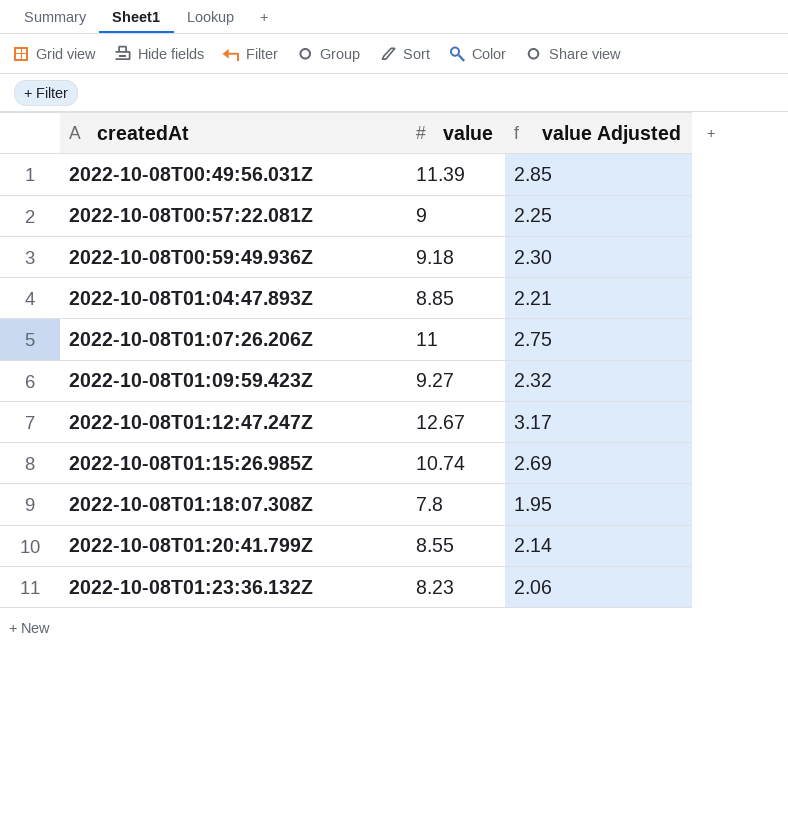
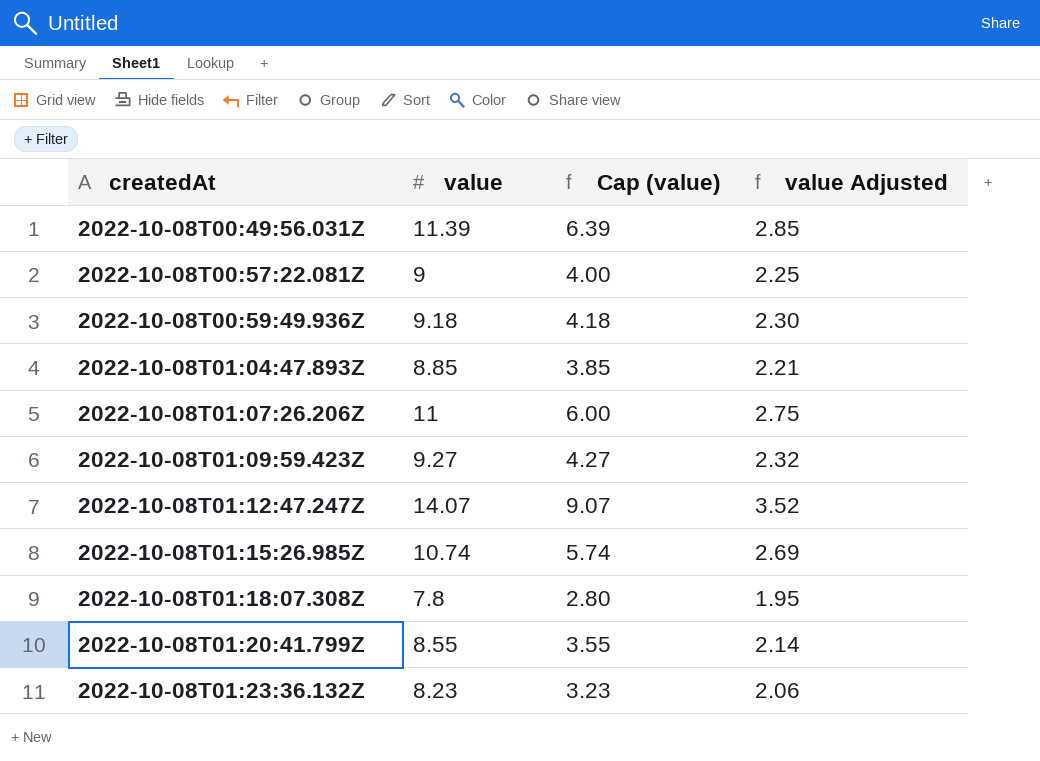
column Cap (value) | formula: none -> [value] - 5
2022-10-08T01:12:47.247Z | value: 12.67 -> 14.07
2022-10-08T01:12:47.247Z | value Adjusted: 3.17 -> 3.52

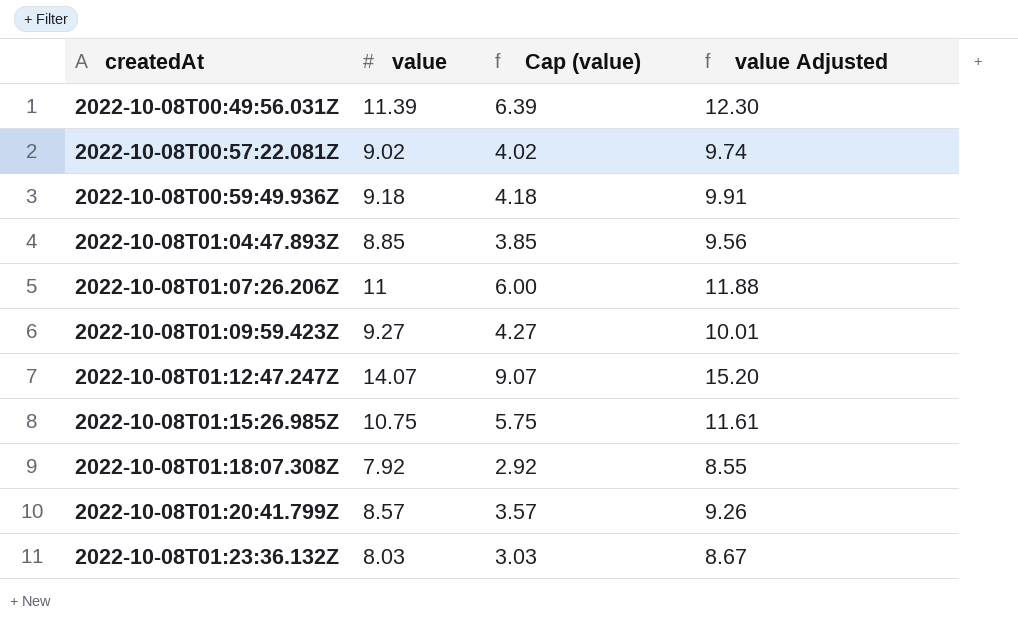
column value Adjusted | formula: [value] * 0.25 -> [value] * 1.08
2022-10-08T00:57:22.081Z | value: 9 -> 9.02
2022-10-08T00:57:22.081Z | Cap (value): 4.00 -> 4.02
2022-10-08T01:15:26.985Z | value: 10.74 -> 10.75
2022-10-08T01:15:26.985Z | Cap (value): 5.74 -> 5.75
2022-10-08T01:18:07.308Z | value: 7.8 -> 7.92
2022-10-08T01:18:07.308Z | Cap (value): 2.80 -> 2.92
2022-10-08T01:20:41.799Z | value: 8.55 -> 8.57
2022-10-08T01:20:41.799Z | Cap (value): 3.55 -> 3.57
2022-10-08T01:23:36.132Z | value: 8.23 -> 8.03
2022-10-08T01:23:36.132Z | Cap (value): 3.23 -> 3.03

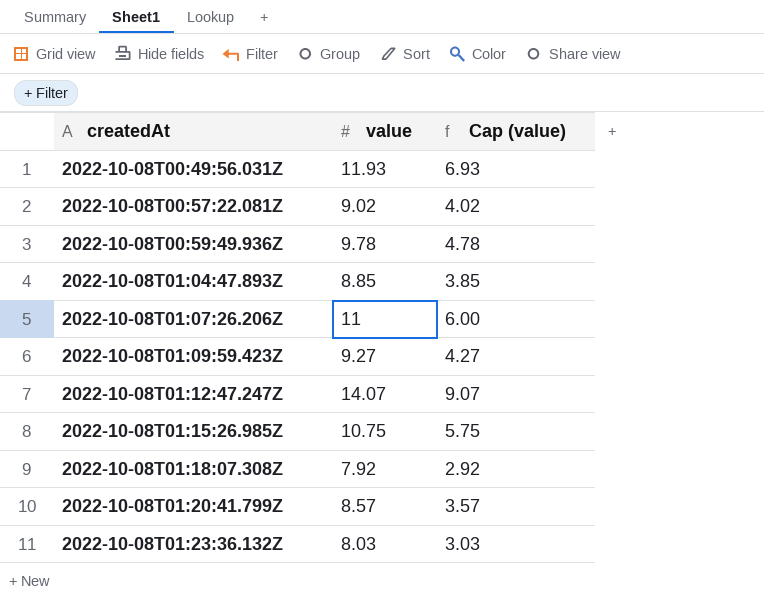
column value Adjusted | formula: [value] * 1.08 -> none
2022-10-08T00:49:56.031Z | value: 11.39 -> 11.93
2022-10-08T00:49:56.031Z | Cap (value): 6.39 -> 6.93
2022-10-08T00:59:49.936Z | value: 9.18 -> 9.78
2022-10-08T00:59:49.936Z | Cap (value): 4.18 -> 4.78

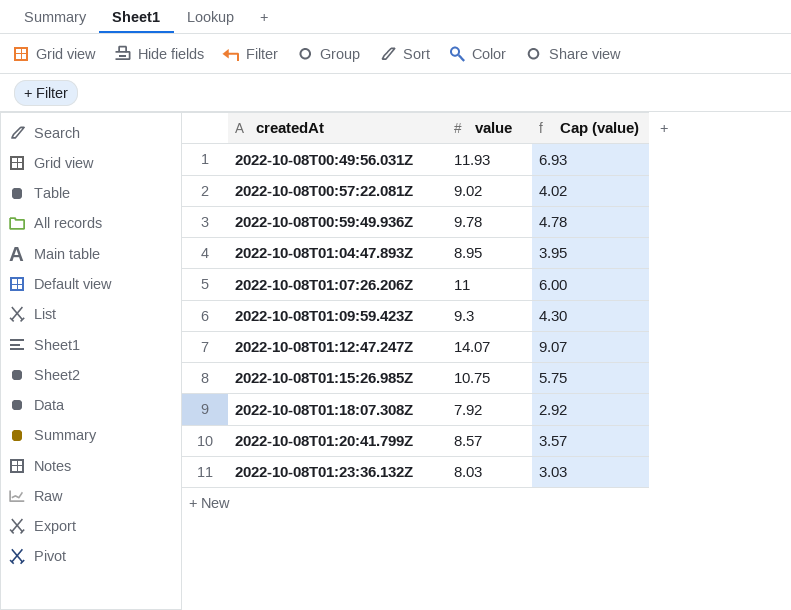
2022-10-08T01:04:47.893Z | value: 8.85 -> 8.95
2022-10-08T01:04:47.893Z | Cap (value): 3.85 -> 3.95
2022-10-08T01:09:59.423Z | value: 9.27 -> 9.3
2022-10-08T01:09:59.423Z | Cap (value): 4.27 -> 4.30

